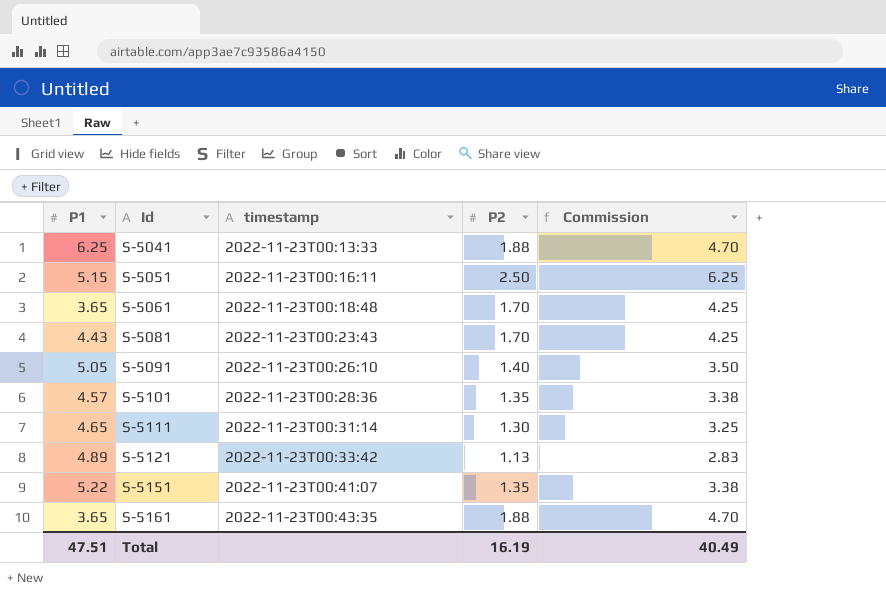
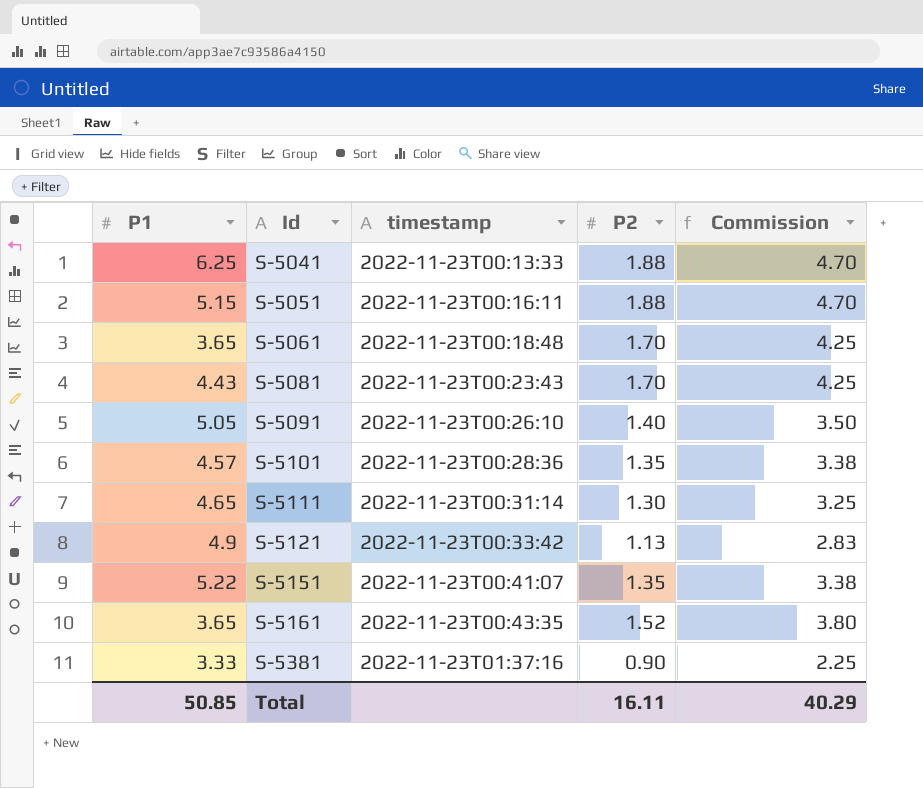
S-5051 | P2: 2.50 -> 1.88
S-5051 | Commission: 6.25 -> 4.70
S-5121 | P1: 4.89 -> 4.9
S-5161 | P2: 1.88 -> 1.52
S-5161 | Commission: 4.70 -> 3.80
row S-5381: none -> 3.33 | 2022-11-23T01:37:16 | 0.90 | 2.25
Total | P1: 47.51 -> 50.85
Total | P2: 16.19 -> 16.11
Total | Commission: 40.49 -> 40.29

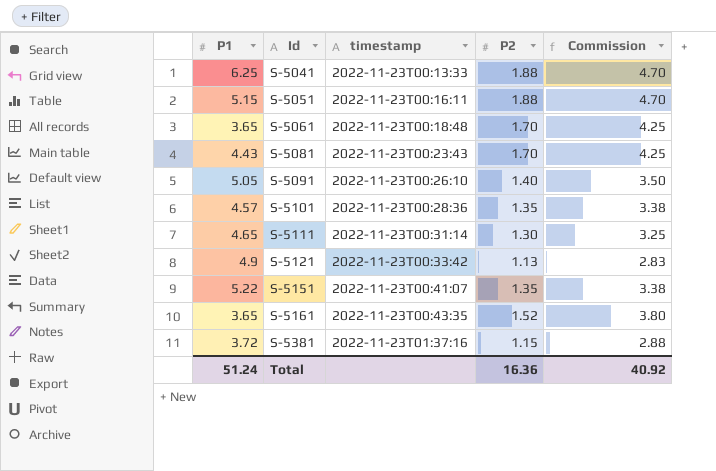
S-5381 | P1: 3.33 -> 3.72
S-5381 | P2: 0.90 -> 1.15
S-5381 | Commission: 2.25 -> 2.88
Total | P1: 50.85 -> 51.24
Total | P2: 16.11 -> 16.36
Total | Commission: 40.29 -> 40.92

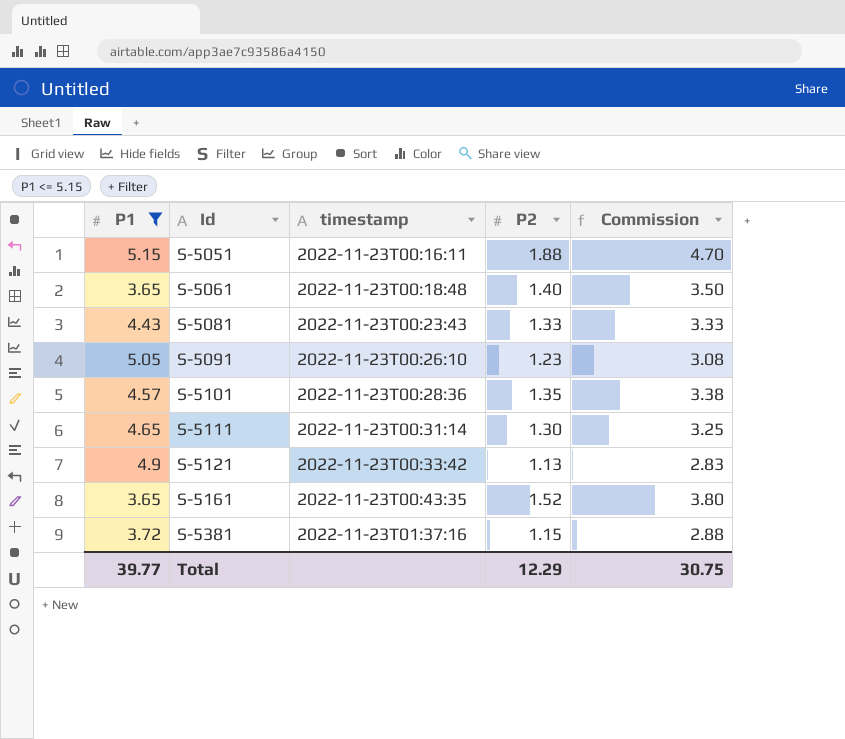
filter: none -> P1 <= 5.15
S-5061 | P2: 1.70 -> 1.40
S-5061 | Commission: 4.25 -> 3.50
S-5081 | P2: 1.70 -> 1.33
S-5081 | Commission: 4.25 -> 3.33
S-5091 | P2: 1.40 -> 1.23
S-5091 | Commission: 3.50 -> 3.08
Total | P1: 51.24 -> 39.77
Total | P2: 16.36 -> 12.29
Total | Commission: 40.92 -> 30.75

